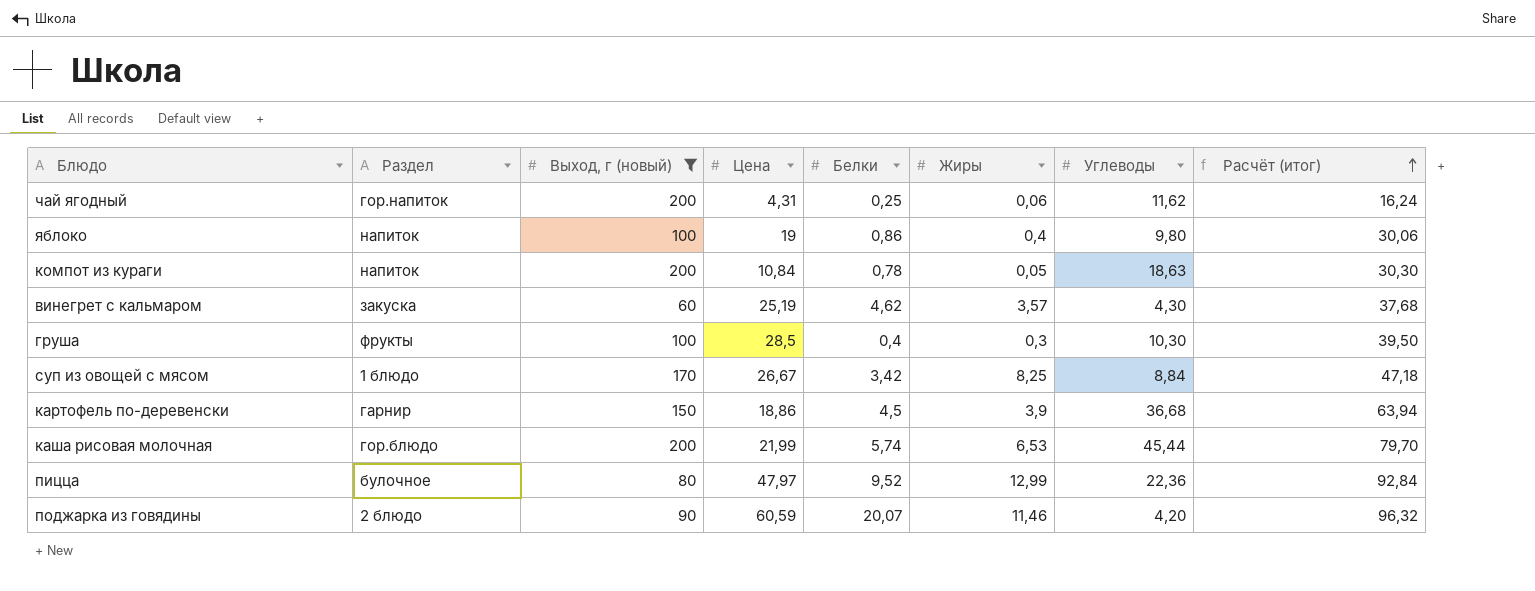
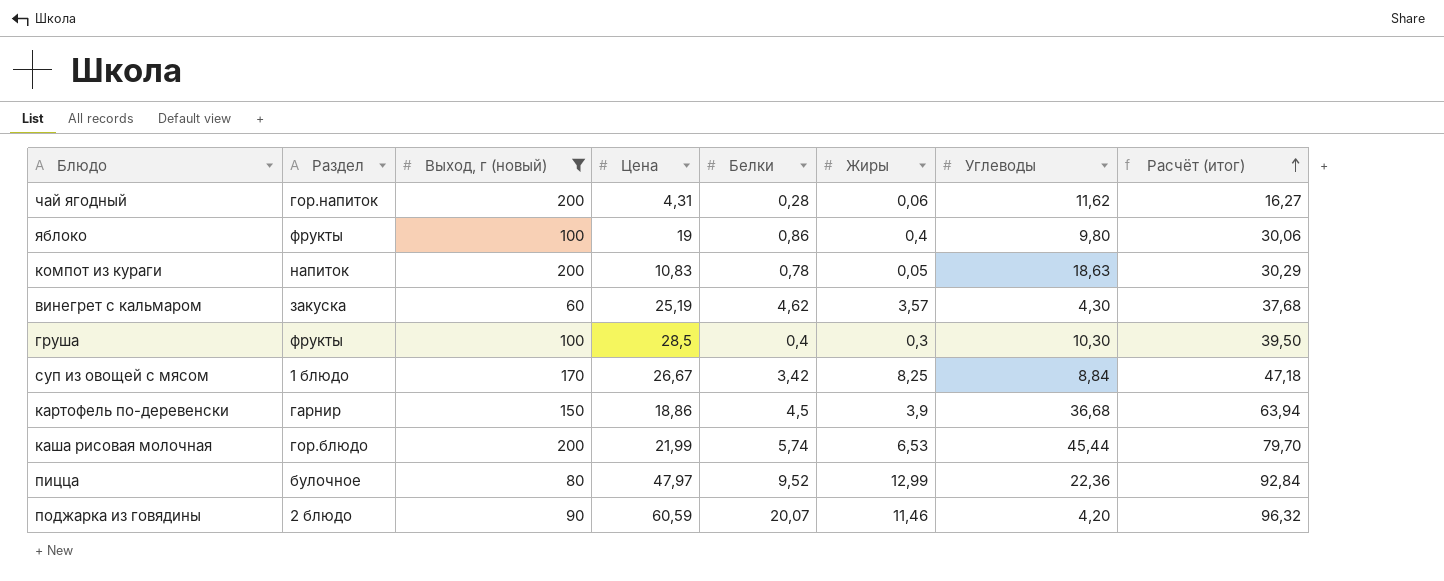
чай ягодный | Белки: 0,25 -> 0,28
чай ягодный | Расчёт (итог): 16,24 -> 16,27
яблоко | Раздел: напиток -> фрукты
компот из кураги | Цена: 10,84 -> 10,83
компот из кураги | Расчёт (итог): 30,30 -> 30,29

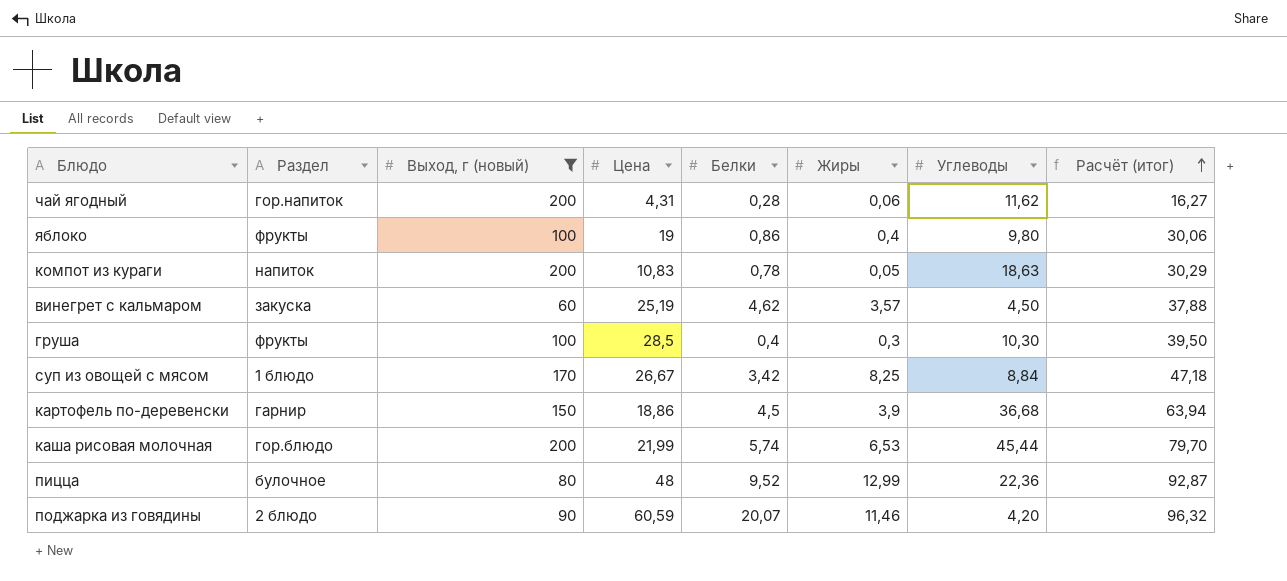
винегрет с кальмаром | Углеводы: 4,30 -> 4,50
винегрет с кальмаром | Расчёт (итог): 37,68 -> 37,88
пицца | Цена: 47,97 -> 48
пицца | Расчёт (итог): 92,84 -> 92,87

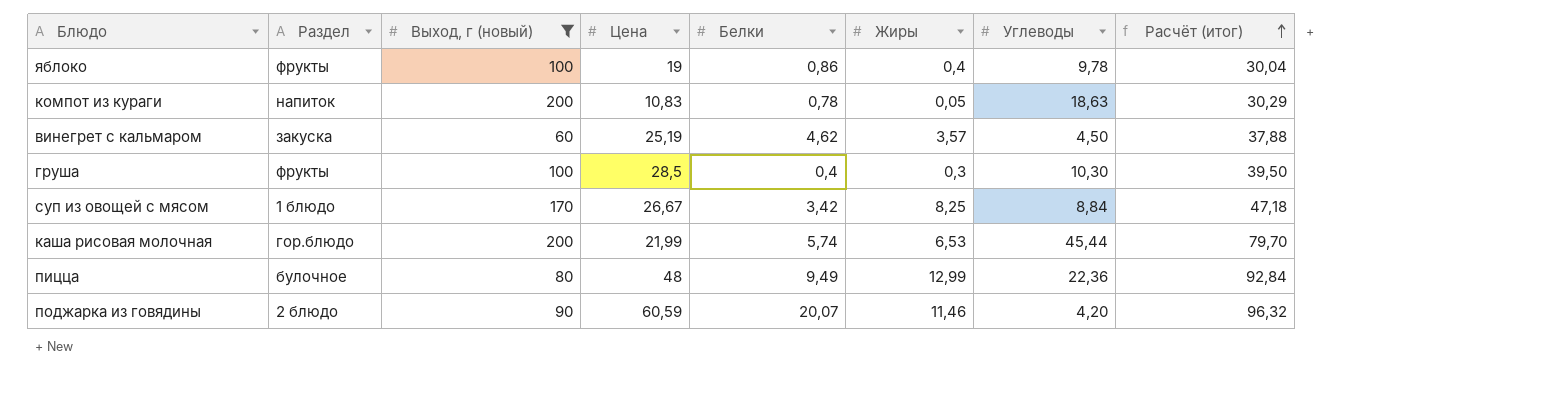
row чай ягодный: гор.напиток | 200 | 4,31 | 0,28 | 0,06 | 11,62 | 16,27 -> none
row картофель по-деревенски: гарнир | 150 | 18,86 | 4,5 | 3,9 | 36,68 | 63,94 -> none
яблоко | Углеводы: 9,80 -> 9,78
яблоко | Расчёт (итог): 30,06 -> 30,04
пицца | Белки: 9,52 -> 9,49
пицца | Расчёт (итог): 92,87 -> 92,84

